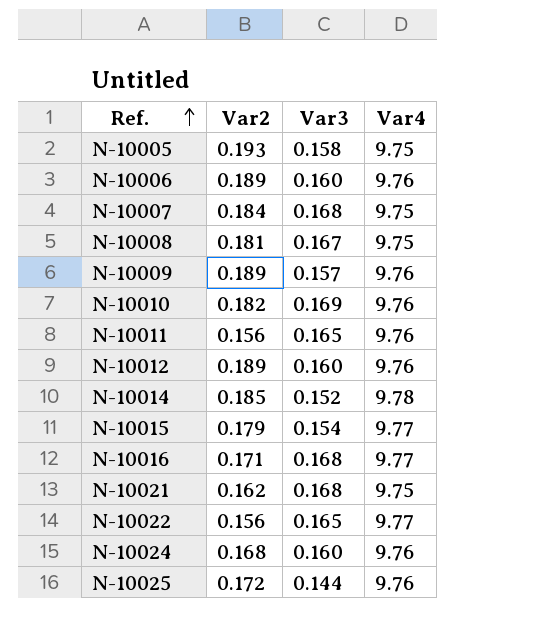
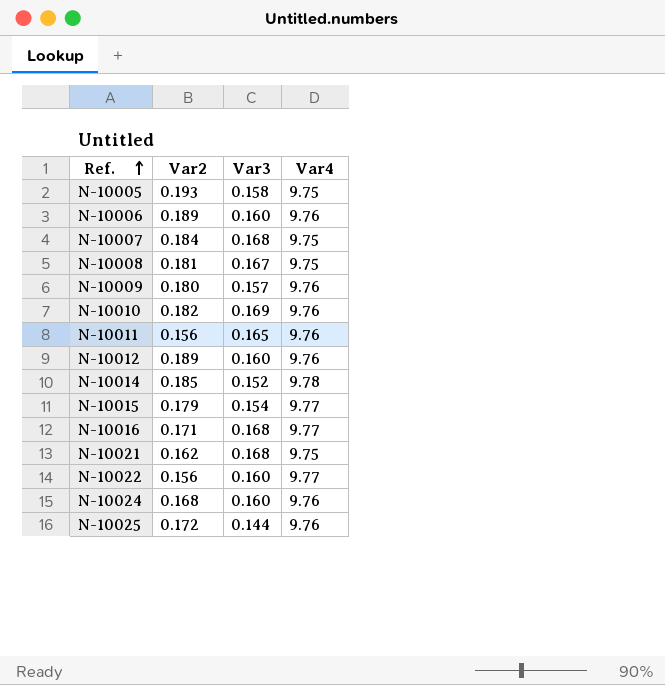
N-10009 | Var2: 0.189 -> 0.180
N-10022 | Var3: 0.165 -> 0.160

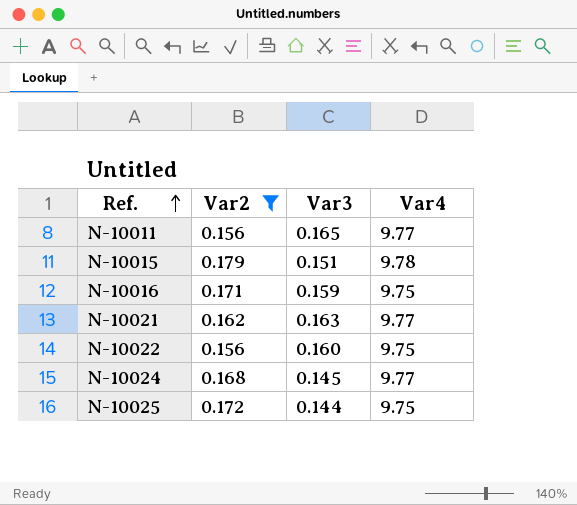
filter: none -> Var2 <= 0.179
N-10011 | Var4: 9.76 -> 9.77
N-10015 | Var3: 0.154 -> 0.151
N-10015 | Var4: 9.77 -> 9.78
N-10016 | Var3: 0.168 -> 0.159
N-10016 | Var4: 9.77 -> 9.75
N-10021 | Var3: 0.168 -> 0.163
N-10021 | Var4: 9.75 -> 9.77
N-10022 | Var4: 9.77 -> 9.75
N-10024 | Var3: 0.160 -> 0.145
N-10024 | Var4: 9.76 -> 9.77
N-10025 | Var4: 9.76 -> 9.75

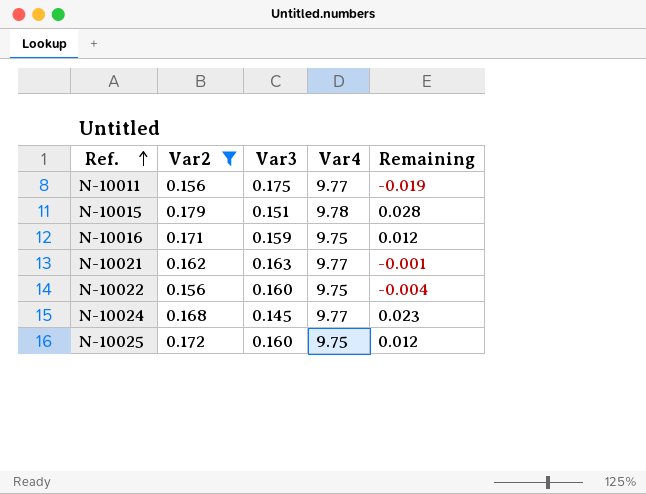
column Remaining | formula: none -> [Var2] - [Var3]
N-10011 | Var3: 0.165 -> 0.175
N-10025 | Var3: 0.144 -> 0.160

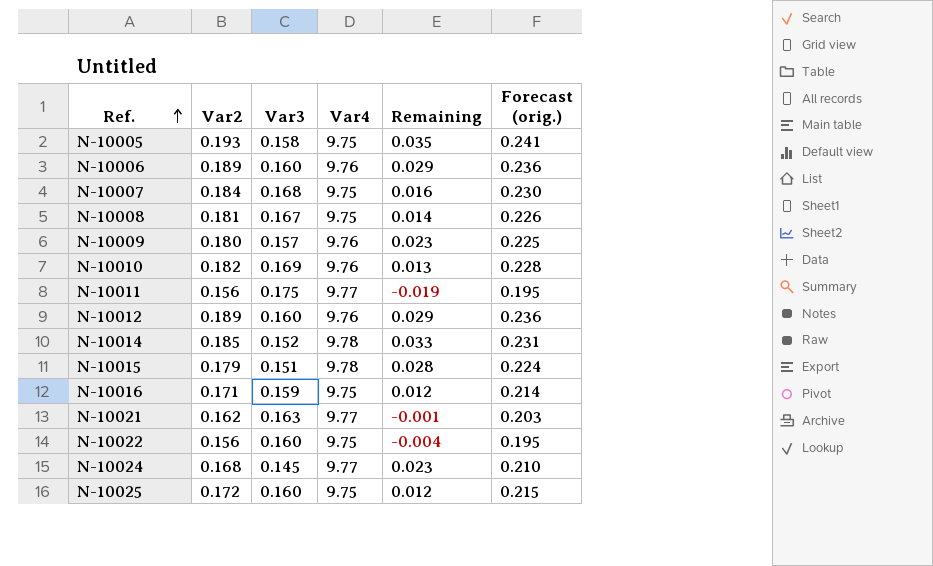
filter: Var2 <= 0.179 -> none
column Forecast (orig.) | formula: none -> [Var2] * 1.25

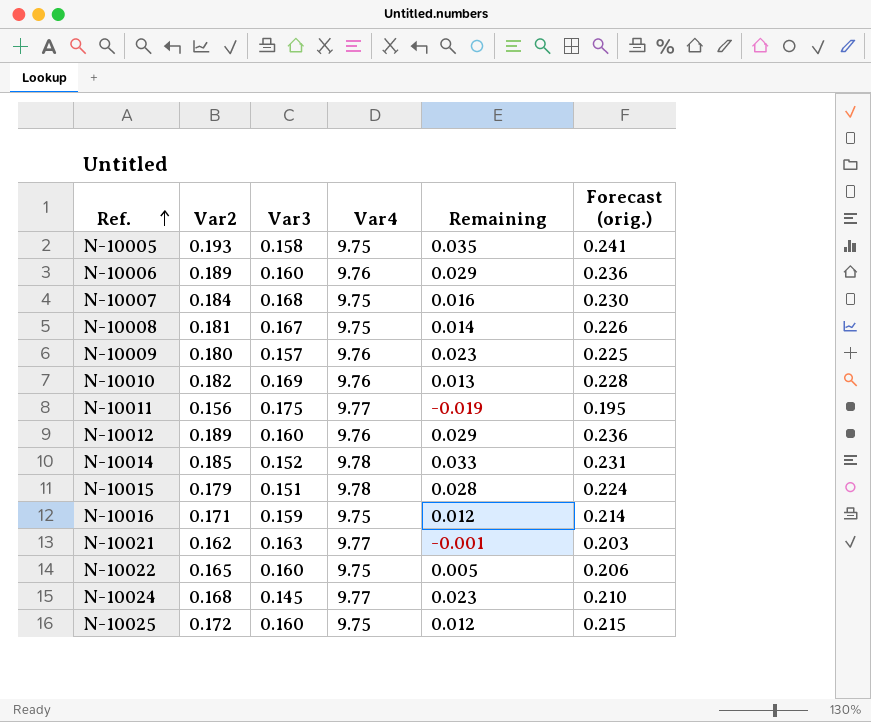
N-10022 | Var2: 0.156 -> 0.165
N-10022 | Remaining: -0.004 -> 0.005
N-10022 | Forecast (orig.): 0.195 -> 0.206

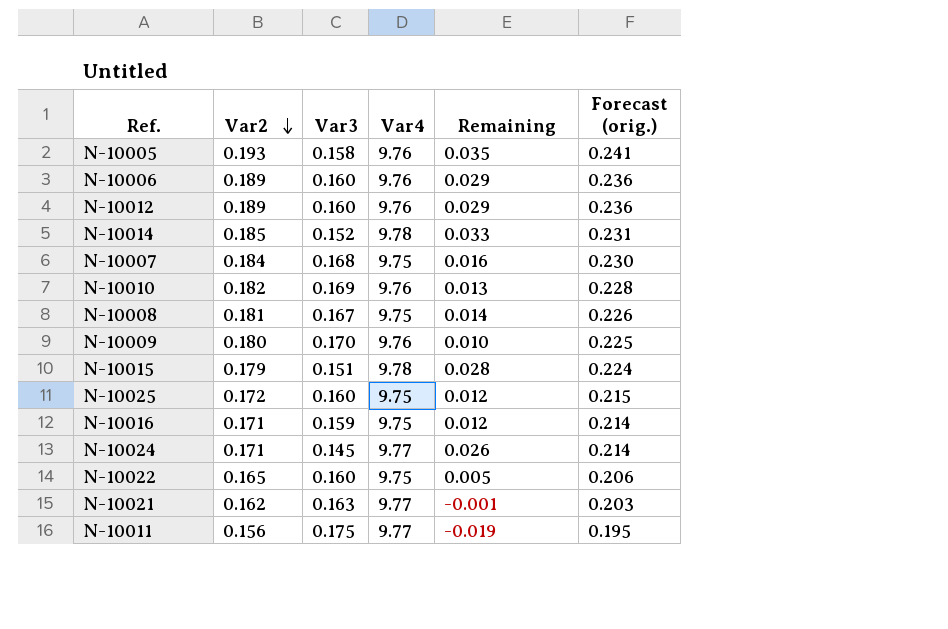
row order: Ref. ascending -> Var2 descending
N-10005 | Var4: 9.75 -> 9.76
N-10009 | Var3: 0.157 -> 0.170
N-10009 | Remaining: 0.023 -> 0.010
N-10024 | Var2: 0.168 -> 0.171
N-10024 | Remaining: 0.023 -> 0.026
N-10024 | Forecast (orig.): 0.210 -> 0.214

